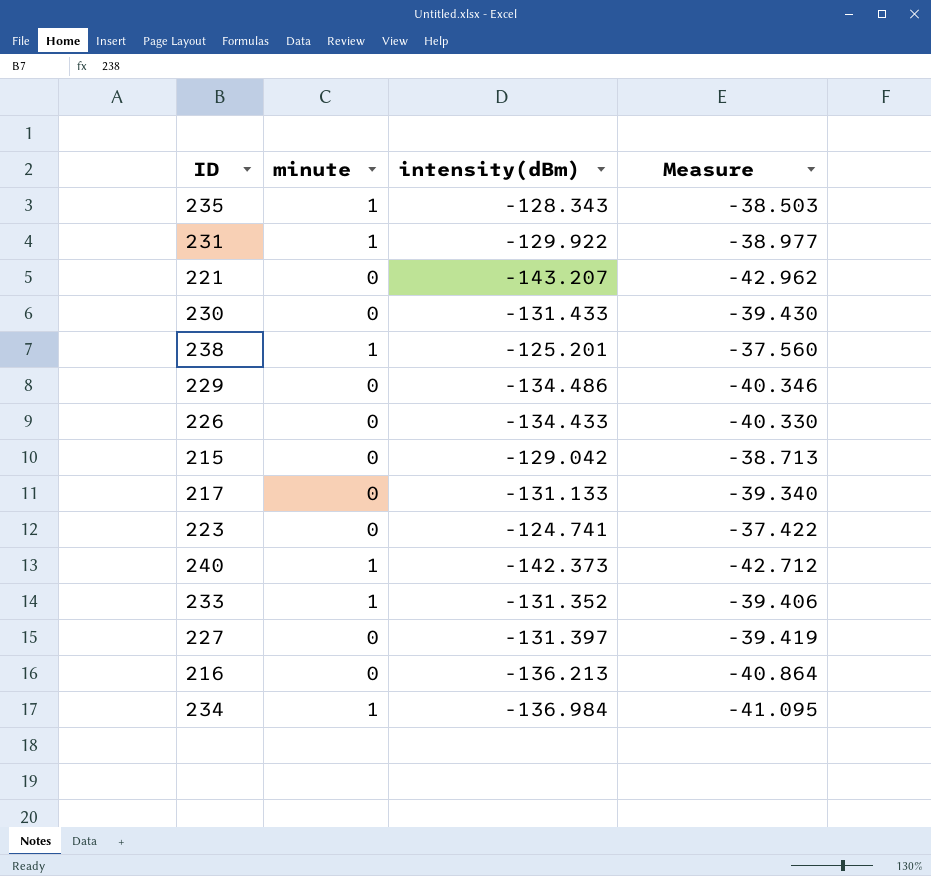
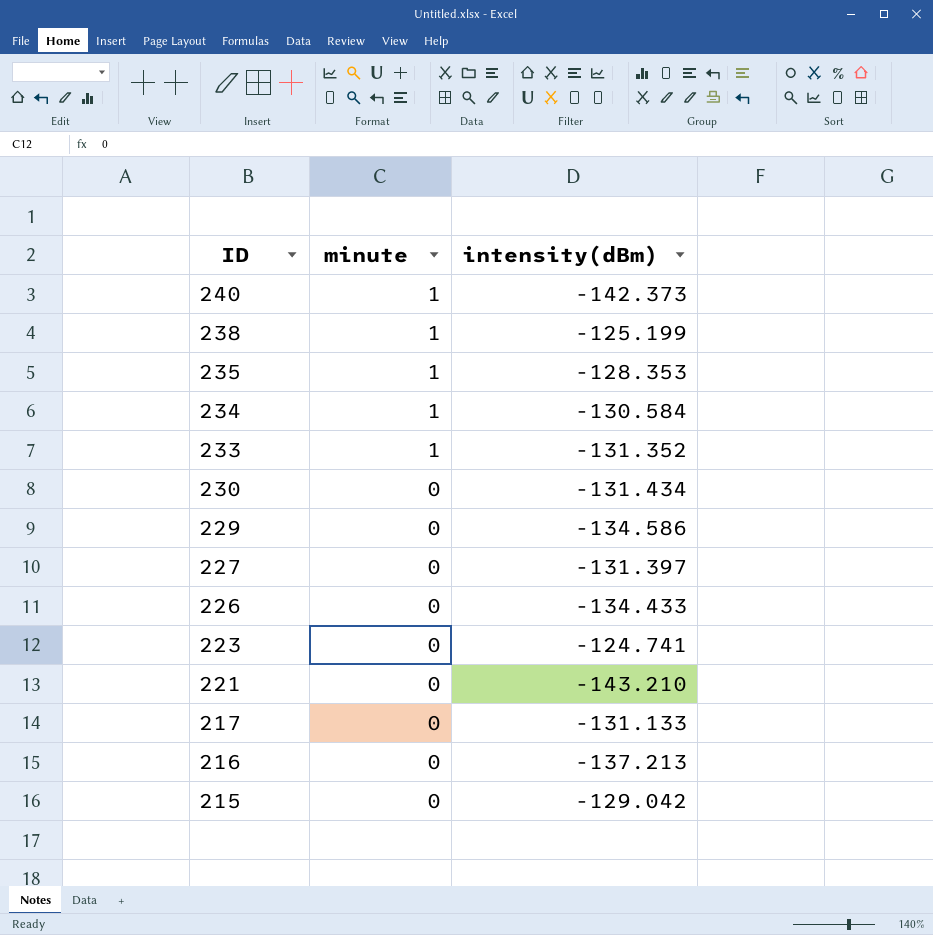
row order: none -> ID descending
column Measure | formula: [intensity(dBm)] * 0.3 -> none
row 231: 1 | -129.922 | -38.977 -> none
238 | intensity(dBm): -125.201 -> -125.199
235 | intensity(dBm): -128.343 -> -128.353
234 | intensity(dBm): -136.984 -> -130.584
230 | intensity(dBm): -131.433 -> -131.434
229 | intensity(dBm): -134.486 -> -134.586
221 | intensity(dBm): -143.207 -> -143.210
216 | intensity(dBm): -136.213 -> -137.213

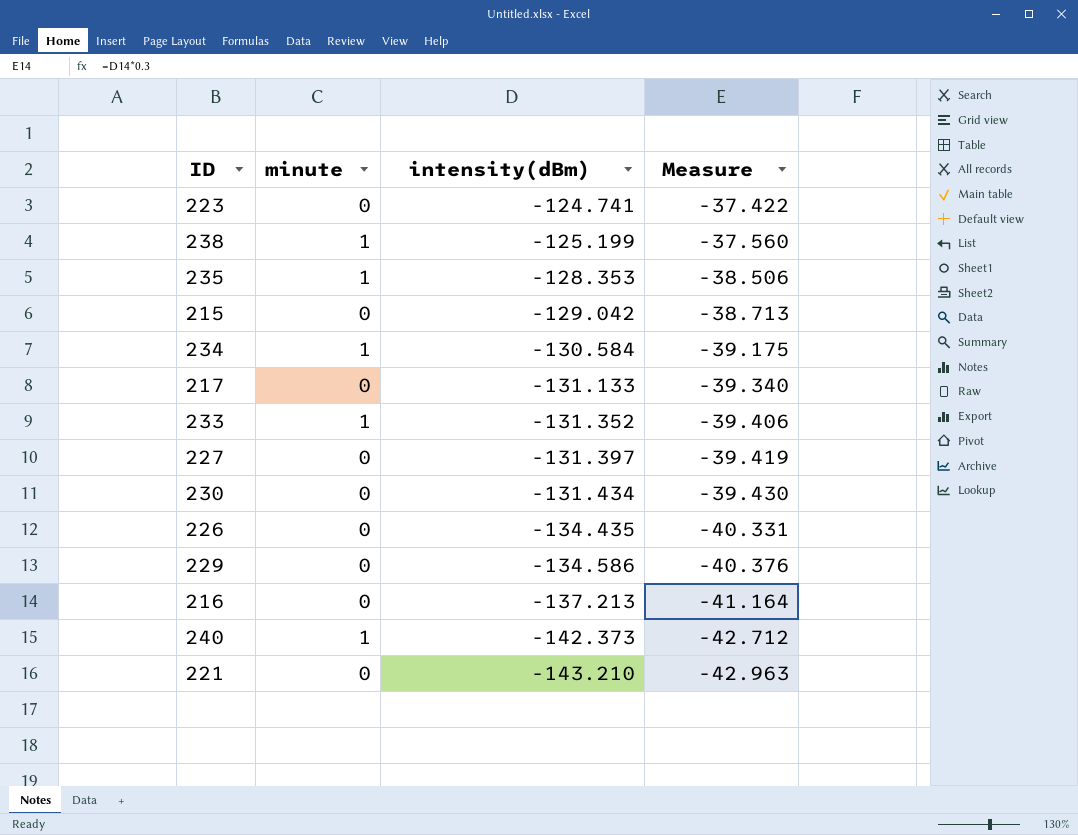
row order: ID descending -> intensity(dBm) descending
column Measure | formula: none -> [intensity(dBm)] * 0.3
226 | intensity(dBm): -134.433 -> -134.435

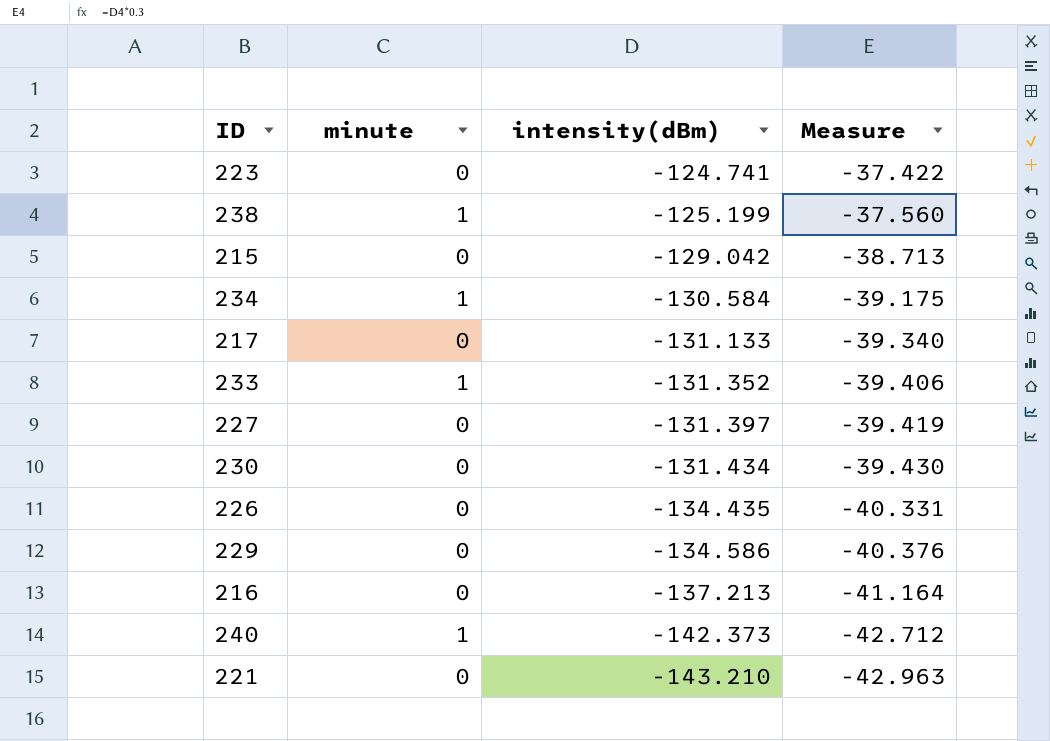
row 235: 1 | -128.353 | -38.506 -> none

